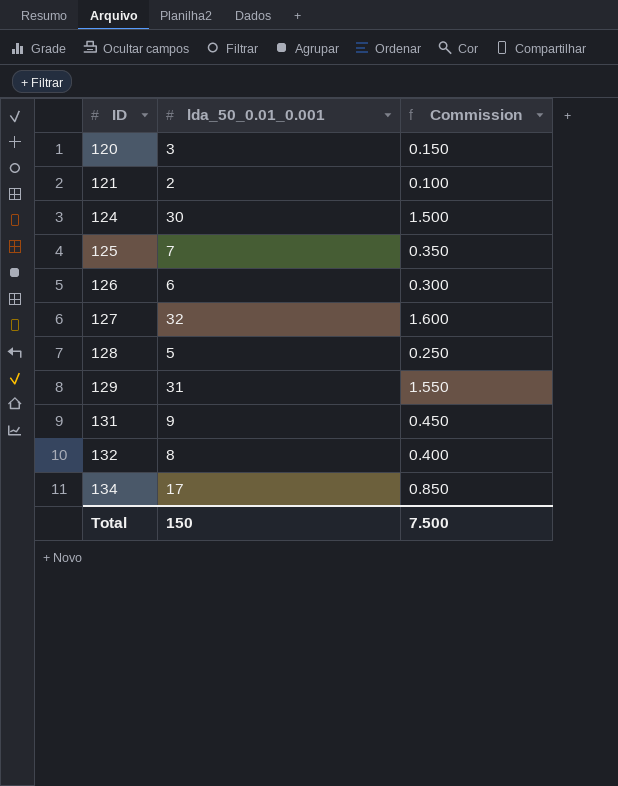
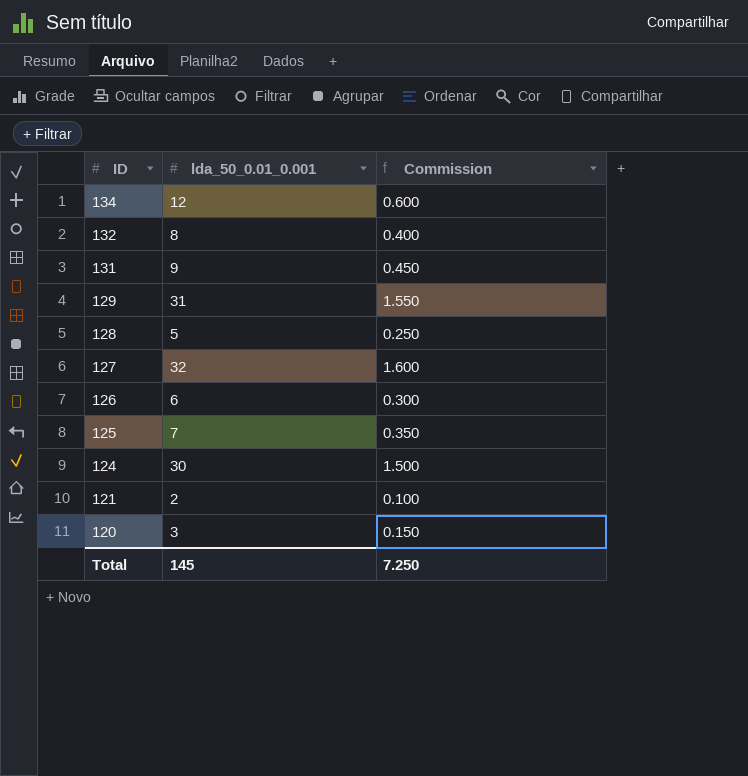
row order: ID ascending -> ID descending
134 | lda_50_0.01_0.001: 17 -> 12
134 | Commission: 0.850 -> 0.600
Total | lda_50_0.01_0.001: 150 -> 145
Total | Commission: 7.500 -> 7.250

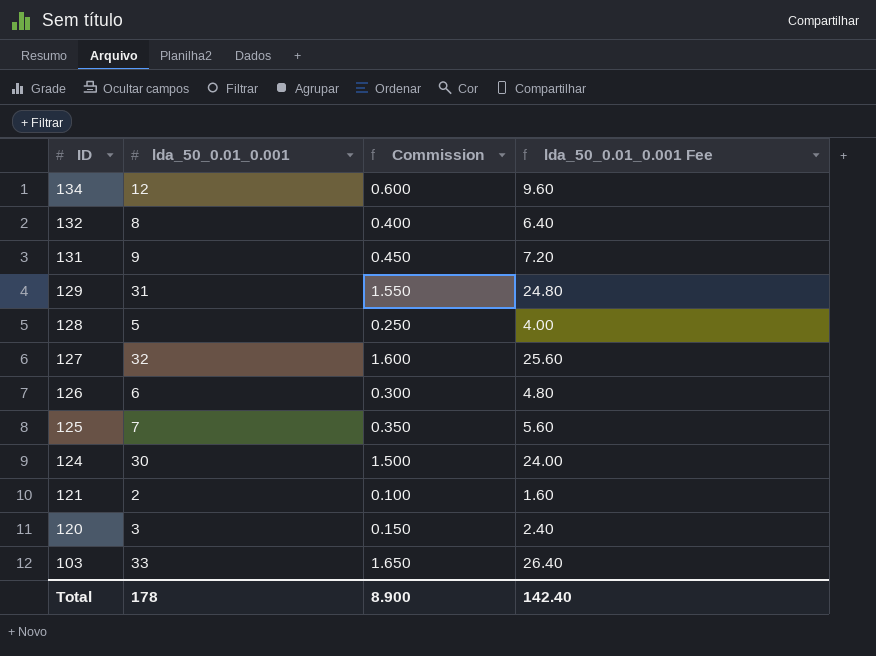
column lda_50_0.01_0.001 Fee | formula: none -> [lda_50_0.01_0.001] * 0.8
row 103: none -> 33 | 1.650 | 26.40
Total | lda_50_0.01_0.001: 145 -> 178
Total | Commission: 7.250 -> 8.900

